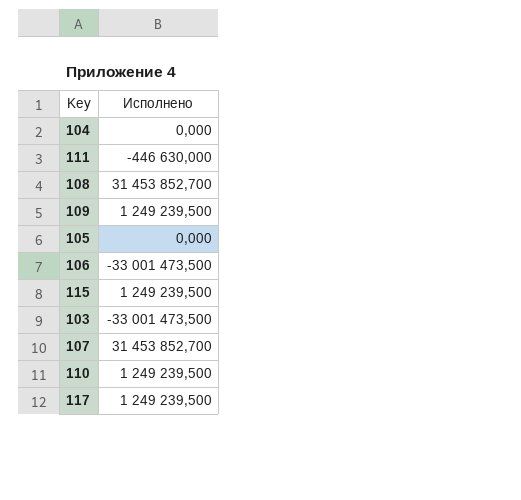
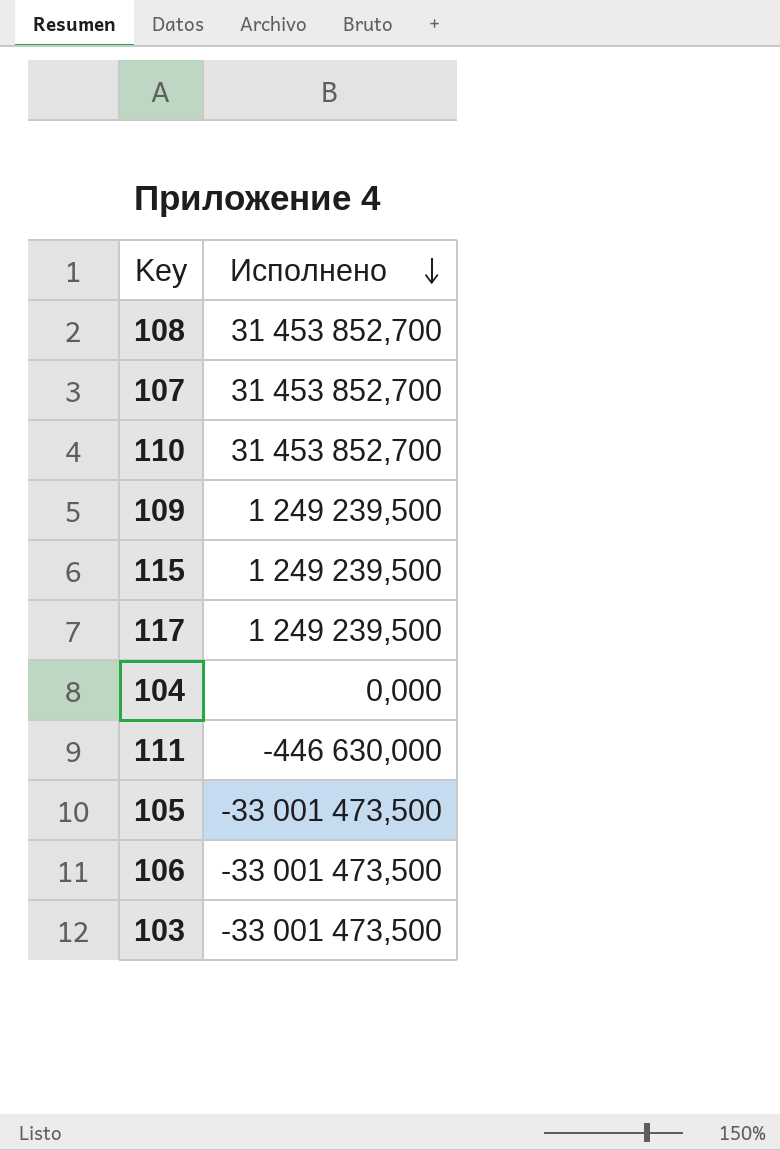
row order: none -> Исполнено descending
110 | Исполнено: 1 249 239,500 -> 31 453 852,700
105 | Исполнено: 0,000 -> -33 001 473,500

